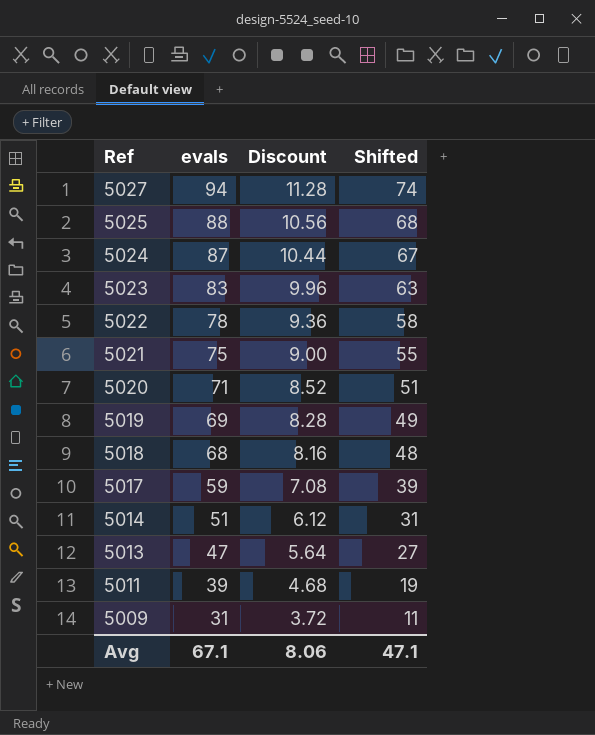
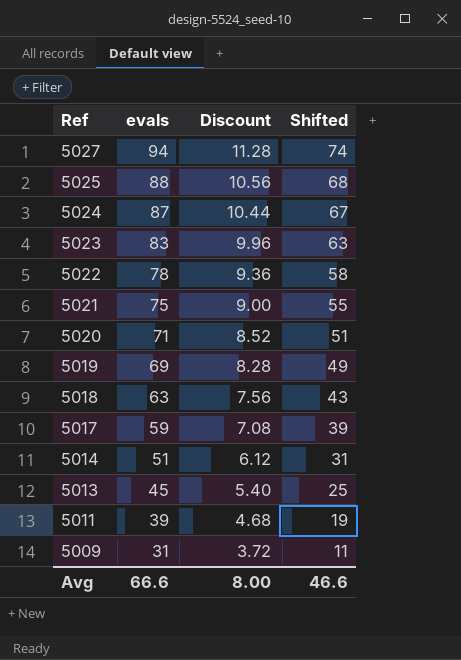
5018 | evals: 68 -> 63
5018 | Discount: 8.16 -> 7.56
5018 | Shifted: 48 -> 43
5013 | evals: 47 -> 45
5013 | Discount: 5.64 -> 5.40
5013 | Shifted: 27 -> 25
Avg | evals: 67.1 -> 66.6
Avg | Discount: 8.06 -> 8.00
Avg | Shifted: 47.1 -> 46.6

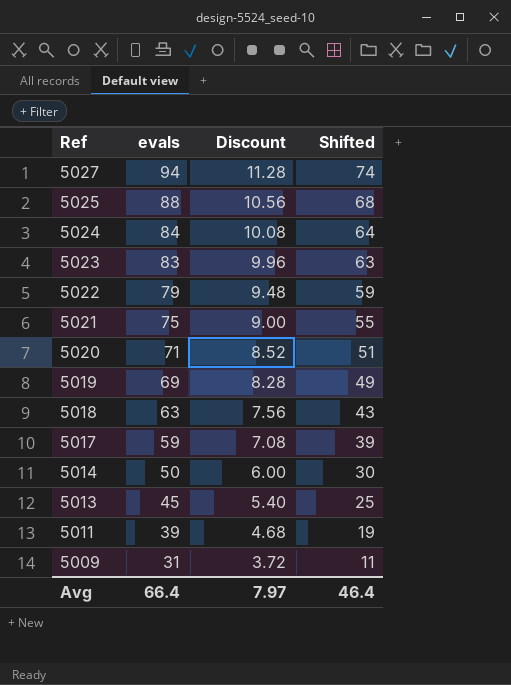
5024 | evals: 87 -> 84
5024 | Discount: 10.44 -> 10.08
5024 | Shifted: 67 -> 64
5022 | evals: 78 -> 79
5022 | Discount: 9.36 -> 9.48
5022 | Shifted: 58 -> 59
5014 | evals: 51 -> 50
5014 | Discount: 6.12 -> 6.00
5014 | Shifted: 31 -> 30
Avg | evals: 66.6 -> 66.4
Avg | Discount: 8.00 -> 7.97
Avg | Shifted: 46.6 -> 46.4

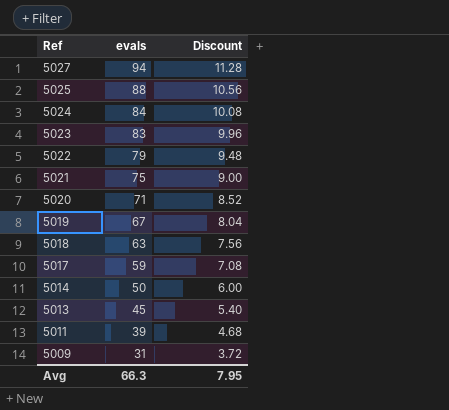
column Shifted | formula: [evals] - 20 -> none
5019 | evals: 69 -> 67
5019 | Discount: 8.28 -> 8.04
Avg | evals: 66.4 -> 66.3
Avg | Discount: 7.97 -> 7.95

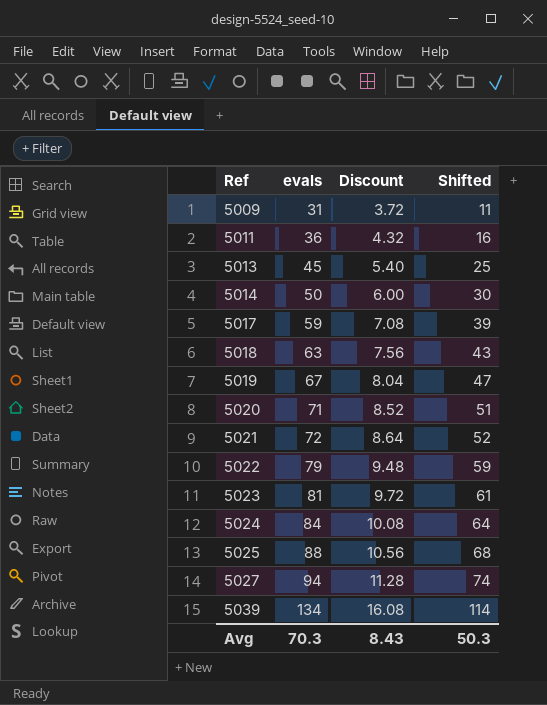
row order: Ref descending -> Ref ascending
column Shifted | formula: none -> [evals] - 20
5011 | evals: 39 -> 36
5011 | Discount: 4.68 -> 4.32
5021 | evals: 75 -> 72
5021 | Discount: 9.00 -> 8.64
5023 | evals: 83 -> 81
5023 | Discount: 9.96 -> 9.72
row 5039: none -> 134 | 16.08 | 114
Avg | evals: 66.3 -> 70.3
Avg | Discount: 7.95 -> 8.43

